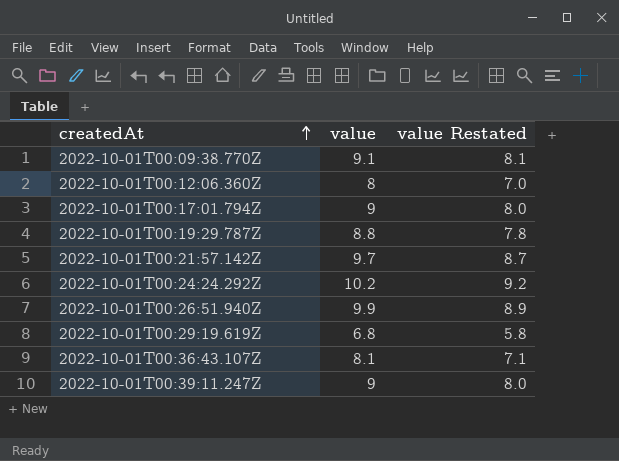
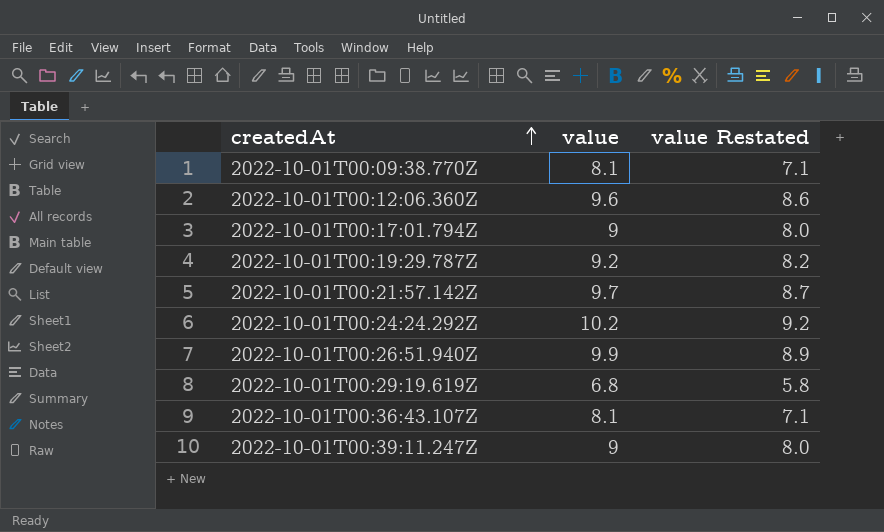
2022-10-01T00:09:38.770Z | value: 9.1 -> 8.1
2022-10-01T00:09:38.770Z | value Restated: 8.1 -> 7.1
2022-10-01T00:12:06.360Z | value: 8 -> 9.6
2022-10-01T00:12:06.360Z | value Restated: 7.0 -> 8.6
2022-10-01T00:19:29.787Z | value: 8.8 -> 9.2
2022-10-01T00:19:29.787Z | value Restated: 7.8 -> 8.2

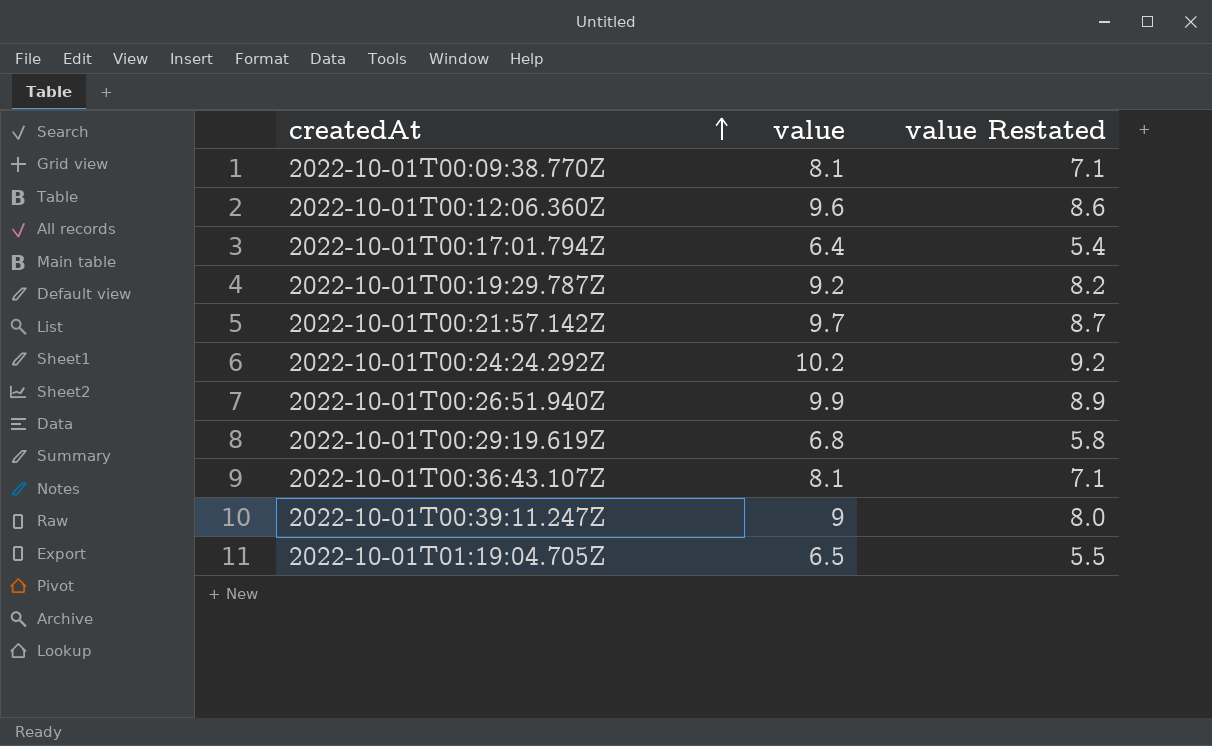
2022-10-01T00:17:01.794Z | value: 9 -> 6.4
2022-10-01T00:17:01.794Z | value Restated: 8.0 -> 5.4
row 2022-10-01T01:19:04.705Z: none -> 6.5 | 5.5

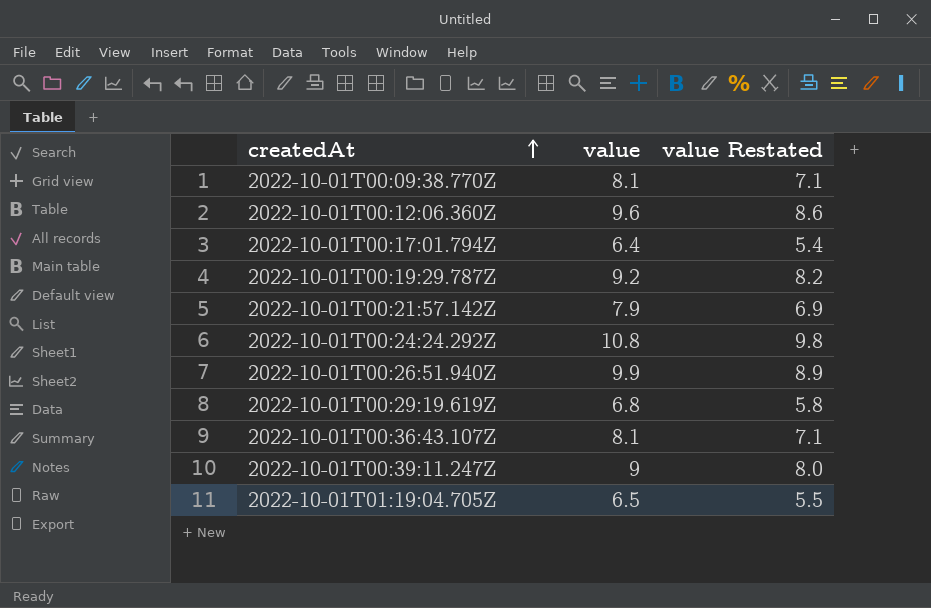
2022-10-01T00:21:57.142Z | value: 9.7 -> 7.9
2022-10-01T00:21:57.142Z | value Restated: 8.7 -> 6.9
2022-10-01T00:24:24.292Z | value: 10.2 -> 10.8
2022-10-01T00:24:24.292Z | value Restated: 9.2 -> 9.8

